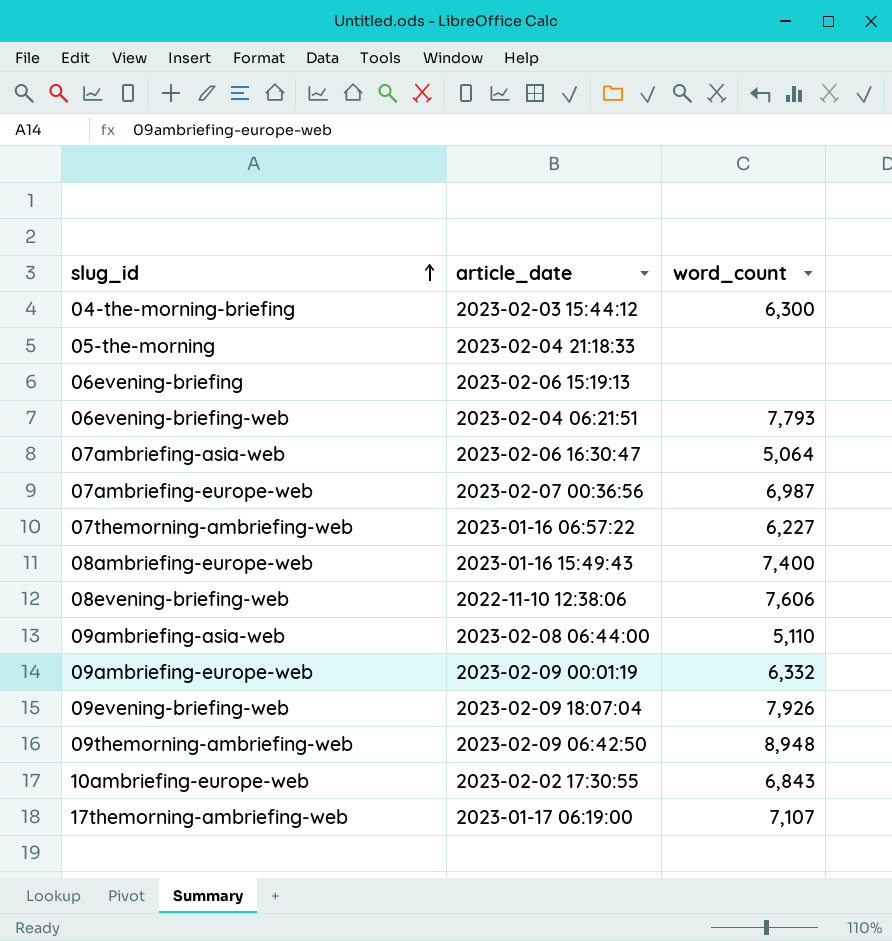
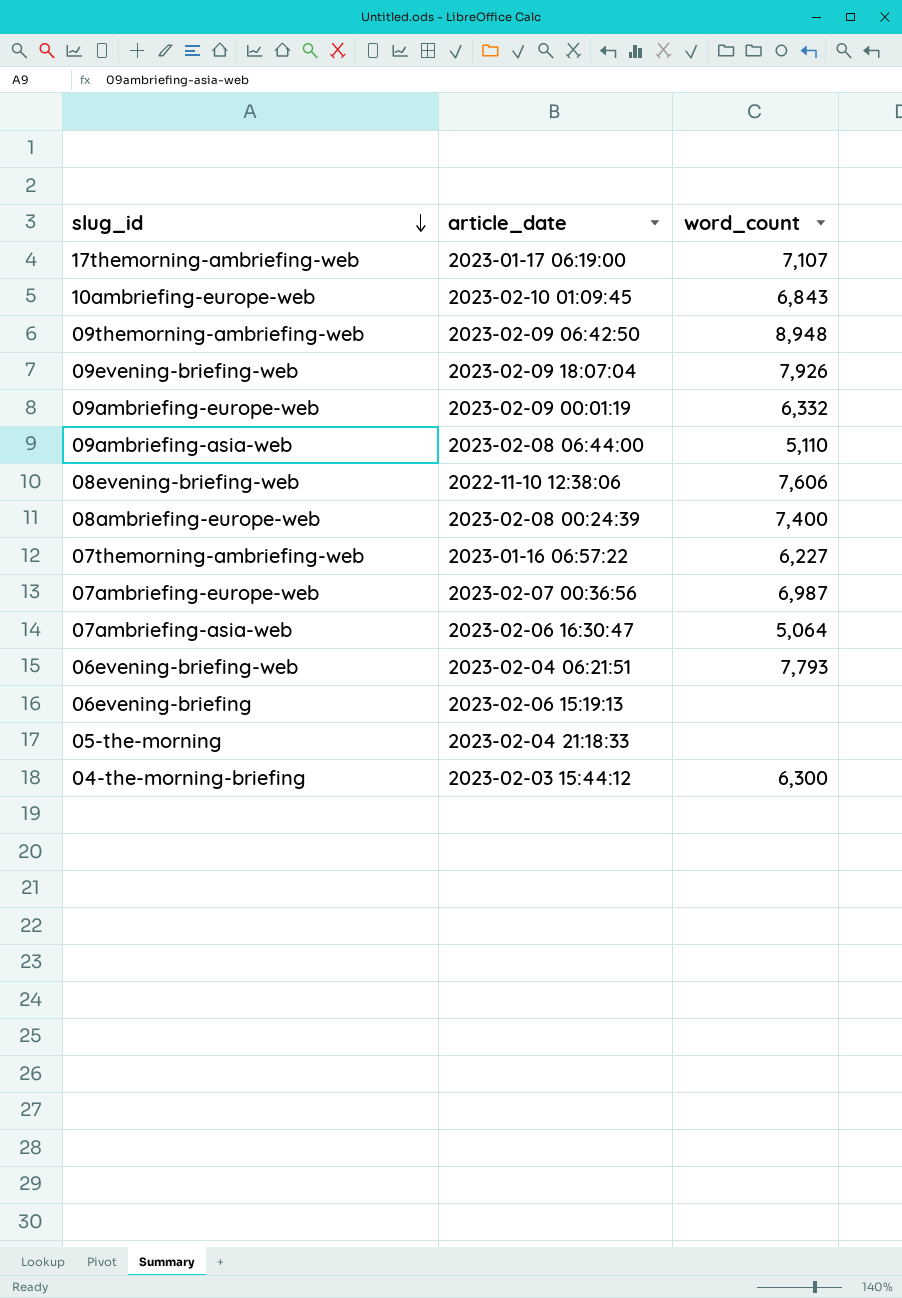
row order: slug_id ascending -> slug_id descending
10ambriefing-europe-web | article_date: 2023-02-02 17:30:55 -> 2023-02-10 01:09:45
08ambriefing-europe-web | article_date: 2023-01-16 15:49:43 -> 2023-02-08 00:24:39

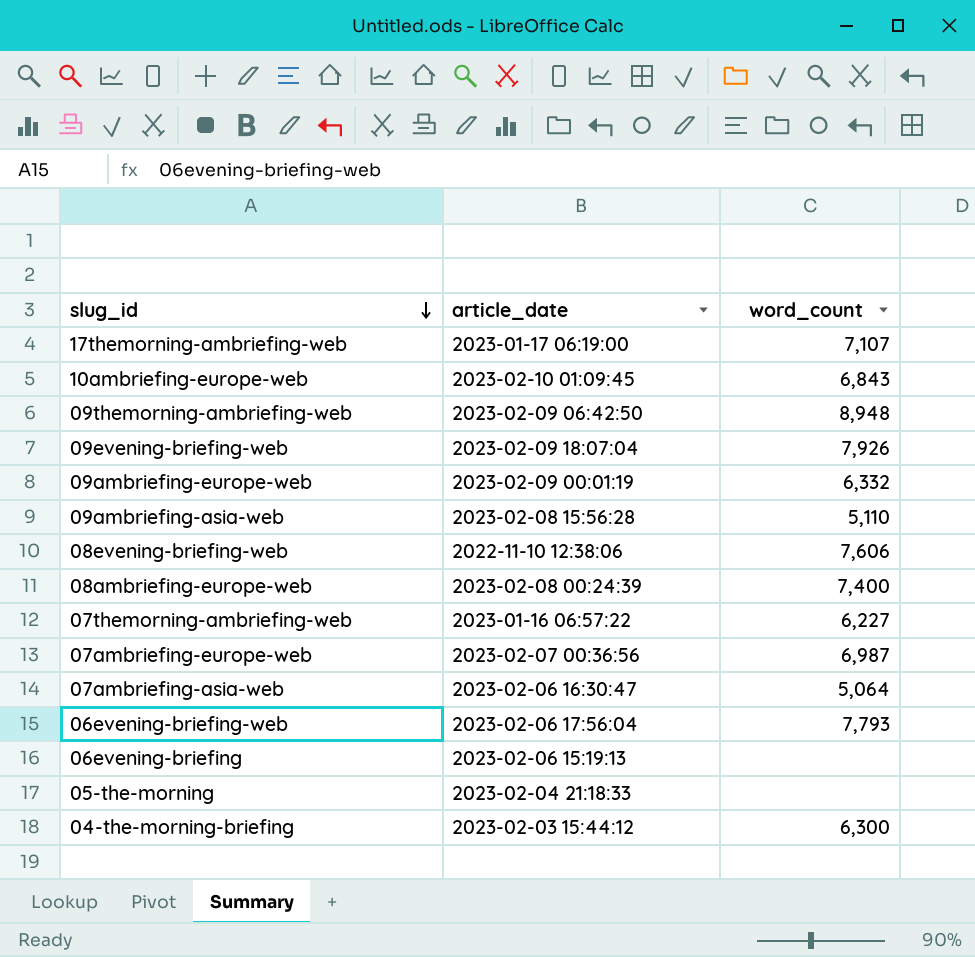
09ambriefing-asia-web | article_date: 2023-02-08 06:44:00 -> 2023-02-08 15:56:28
06evening-briefing-web | article_date: 2023-02-04 06:21:51 -> 2023-02-06 17:56:04

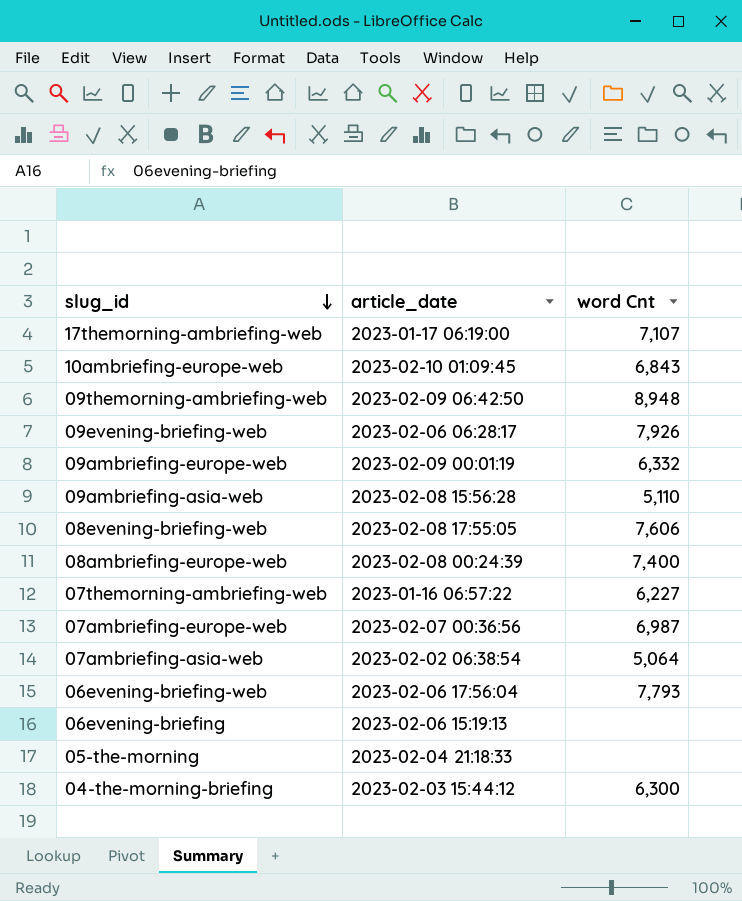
column name: word_count -> word Cnt
09evening-briefing-web | article_date: 2023-02-09 18:07:04 -> 2023-02-06 06:28:17
08evening-briefing-web | article_date: 2022-11-10 12:38:06 -> 2023-02-08 17:55:05
07ambriefing-asia-web | article_date: 2023-02-06 16:30:47 -> 2023-02-02 06:38:54

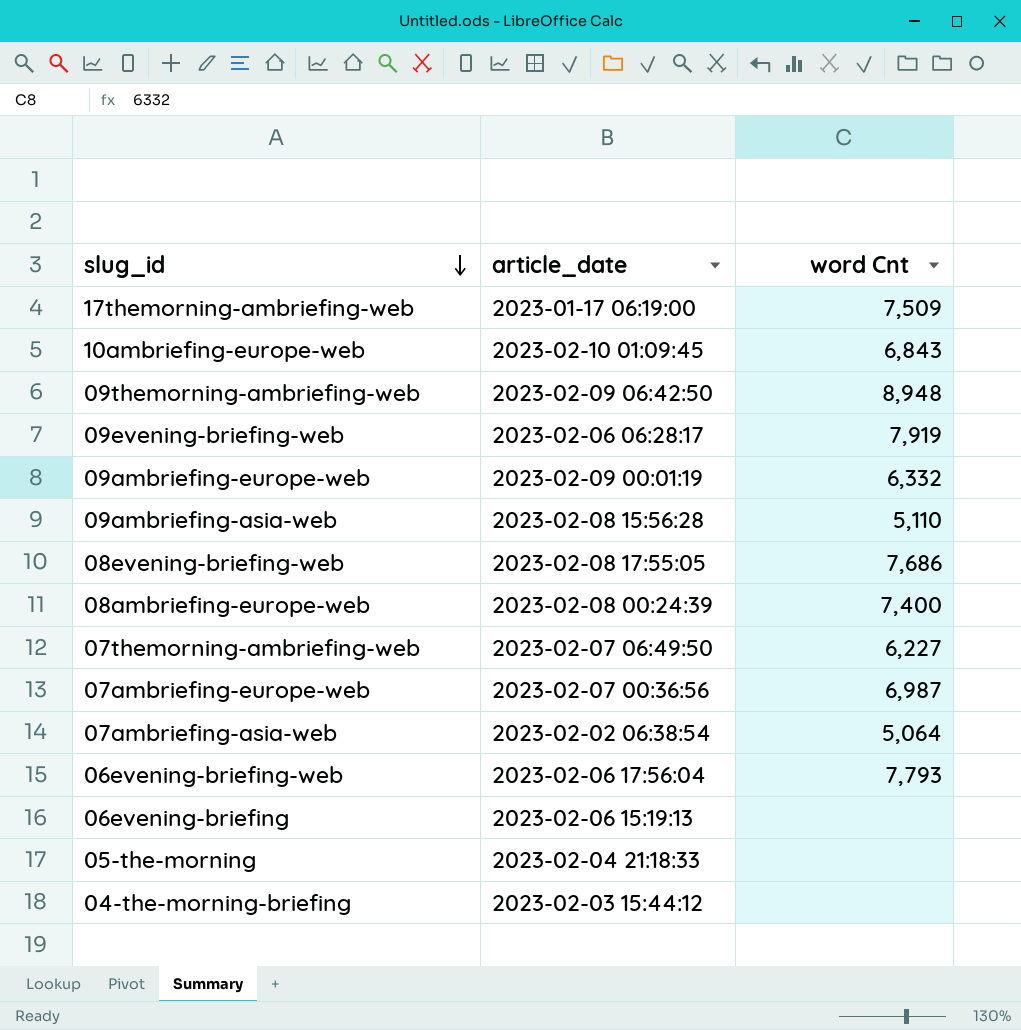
17themorning-ambriefing-web | word Cnt: 7,107 -> 7,509
09evening-briefing-web | word Cnt: 7,926 -> 7,919
08evening-briefing-web | word Cnt: 7,606 -> 7,686
07themorning-ambriefing-web | article_date: 2023-01-16 06:57:22 -> 2023-02-07 06:49:50
04-the-morning-briefing | word Cnt: 6,300 -> none

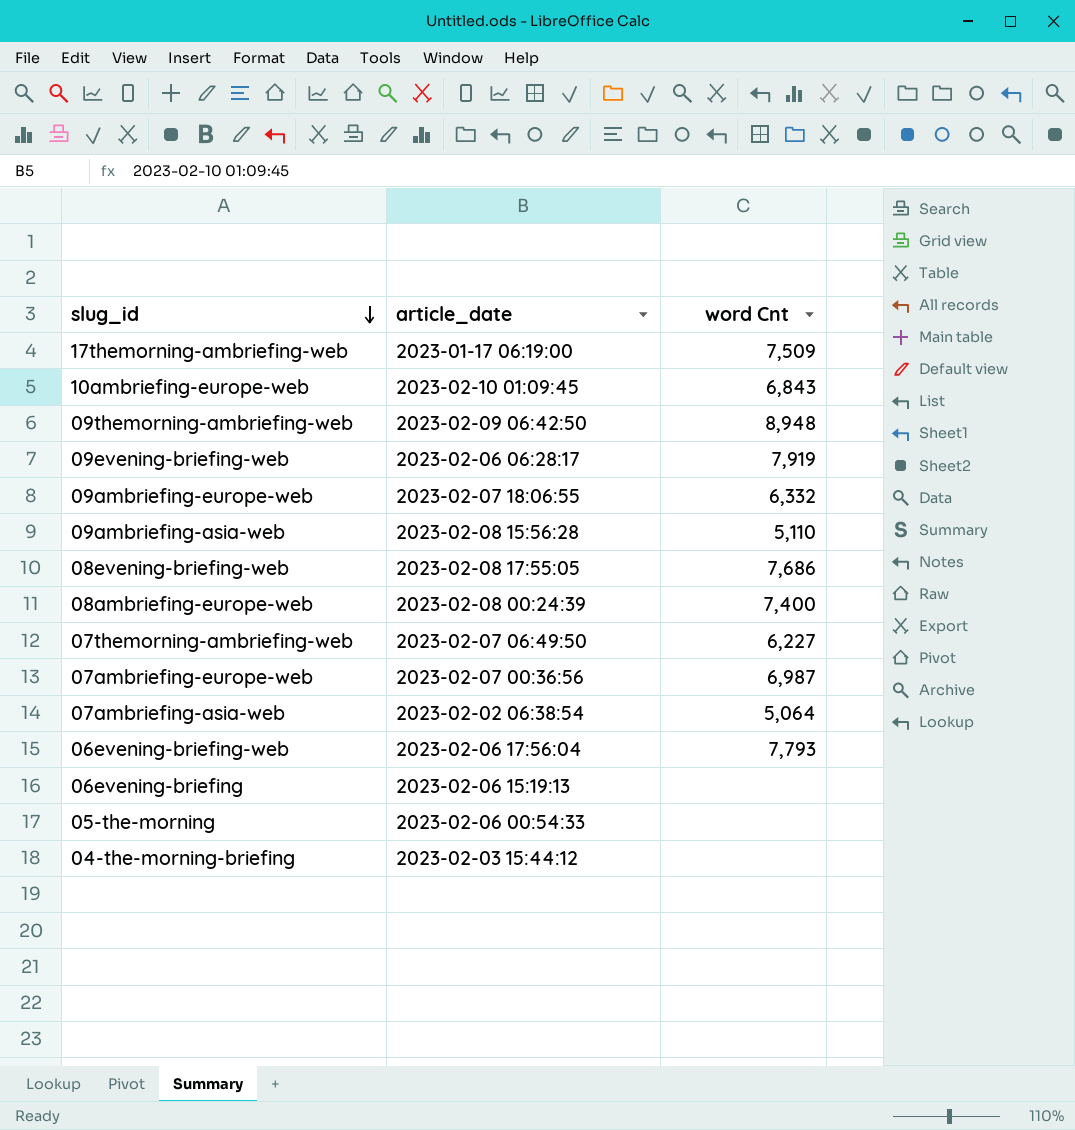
09ambriefing-europe-web | article_date: 2023-02-09 00:01:19 -> 2023-02-07 18:06:55
05-the-morning | article_date: 2023-02-04 21:18:33 -> 2023-02-06 00:54:33

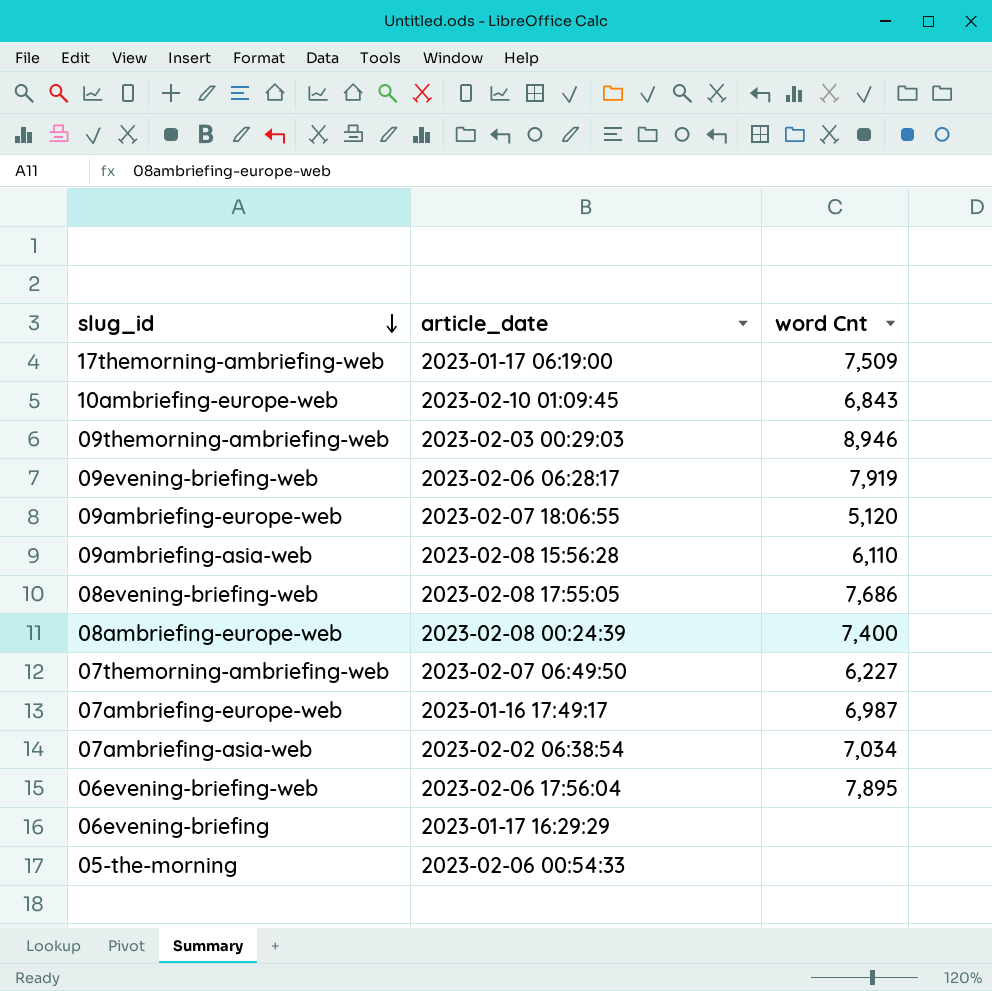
row 04-the-morning-briefing: 2023-02-03 15:44:12 | none -> none
09themorning-ambriefing-web | article_date: 2023-02-09 06:42:50 -> 2023-02-03 00:29:03
09themorning-ambriefing-web | word Cnt: 8,948 -> 8,946
09ambriefing-europe-web | word Cnt: 6,332 -> 5,120
09ambriefing-asia-web | word Cnt: 5,110 -> 6,110
07ambriefing-europe-web | article_date: 2023-02-07 00:36:56 -> 2023-01-16 17:49:17
07ambriefing-asia-web | word Cnt: 5,064 -> 7,034
06evening-briefing-web | word Cnt: 7,793 -> 7,895
06evening-briefing | article_date: 2023-02-06 15:19:13 -> 2023-01-17 16:29:29

